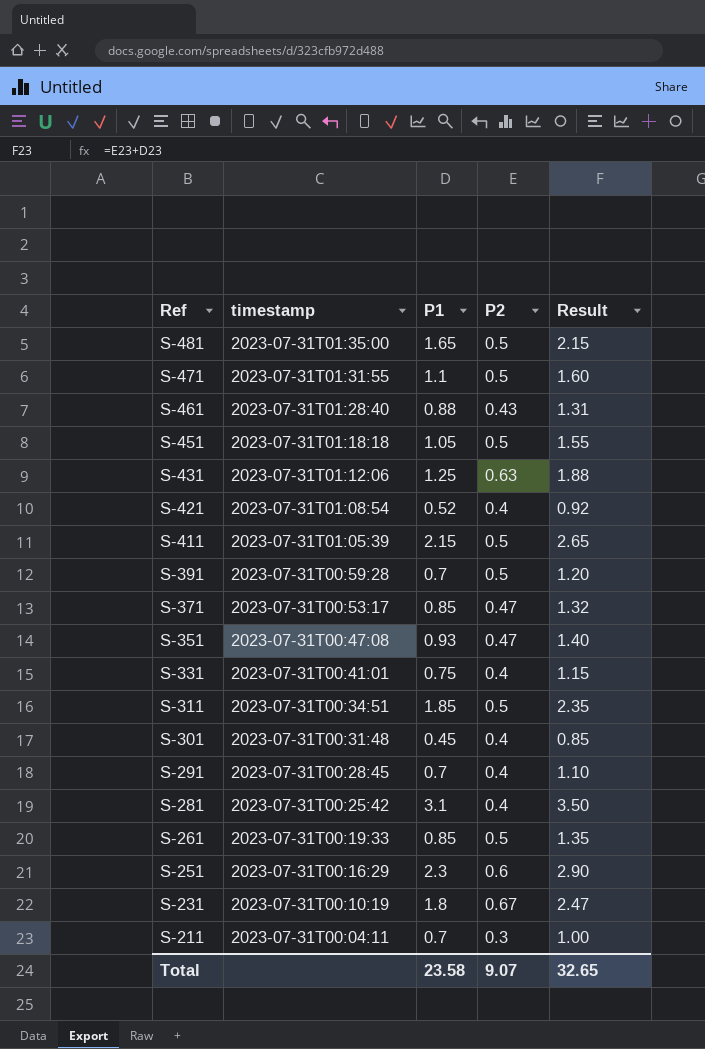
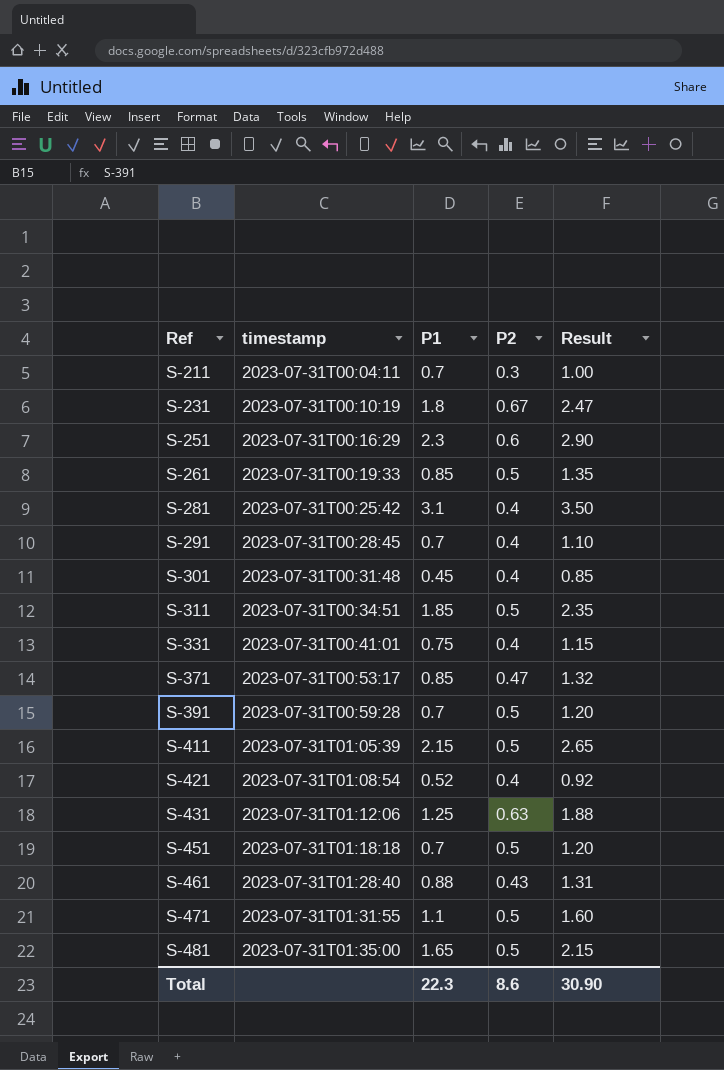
row order: Ref descending -> Ref ascending
row S-351: 2023-07-31T00:47:08 | 0.93 | 0.47 | 1.40 -> none
S-451 | P1: 1.05 -> 0.7
S-451 | Result: 1.55 -> 1.20
Total | P1: 23.58 -> 22.3
Total | P2: 9.07 -> 8.6
Total | Result: 32.65 -> 30.90

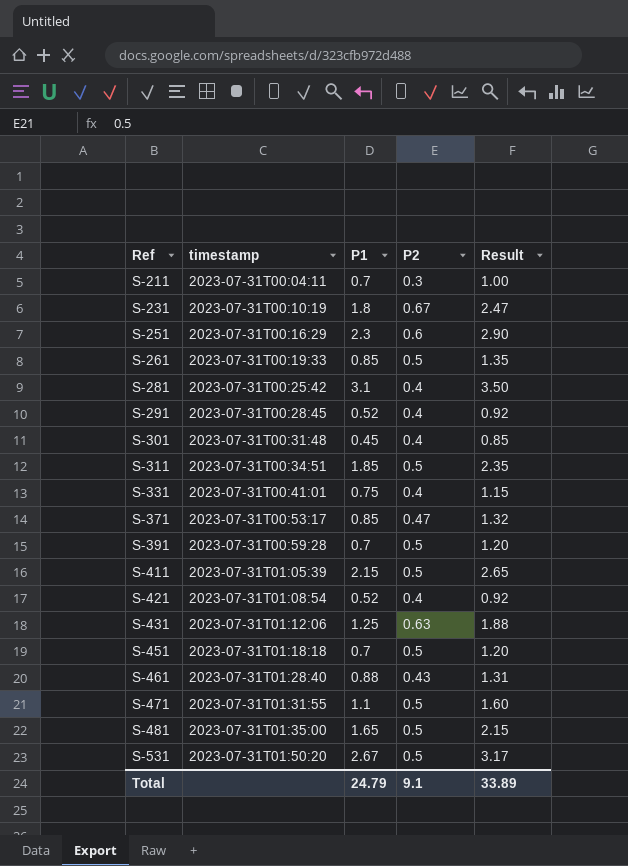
S-291 | P1: 0.7 -> 0.52
S-291 | Result: 1.10 -> 0.92
row S-531: none -> 2023-07-31T01:50:20 | 2.67 | 0.5 | 3.17
Total | P1: 22.3 -> 24.79
Total | P2: 8.6 -> 9.1
Total | Result: 30.90 -> 33.89

